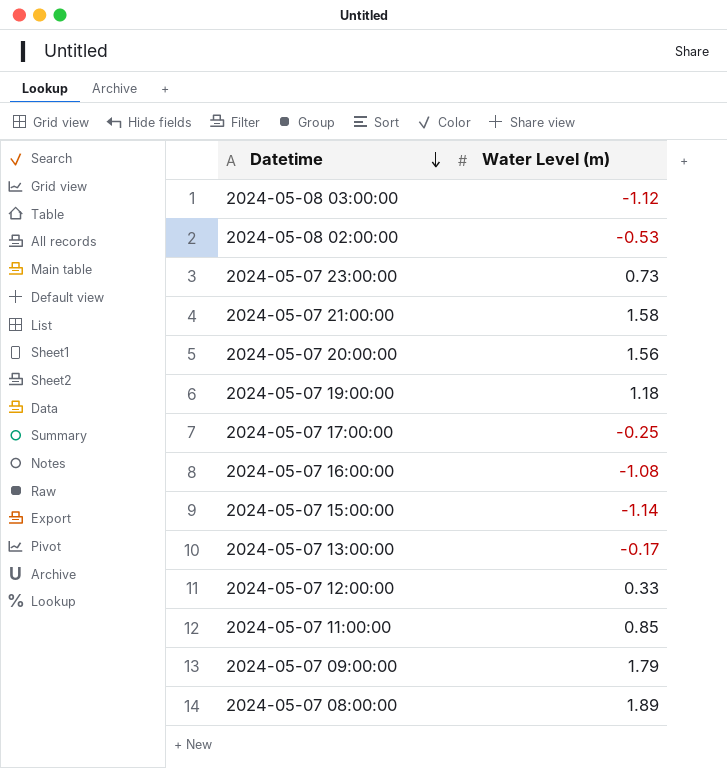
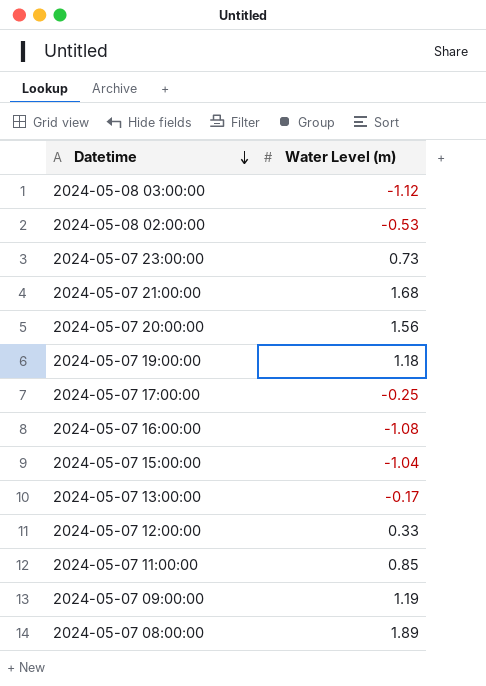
2024-05-07 21:00:00 | Water Level (m): 1.58 -> 1.68
2024-05-07 15:00:00 | Water Level (m): -1.14 -> -1.04
2024-05-07 09:00:00 | Water Level (m): 1.79 -> 1.19

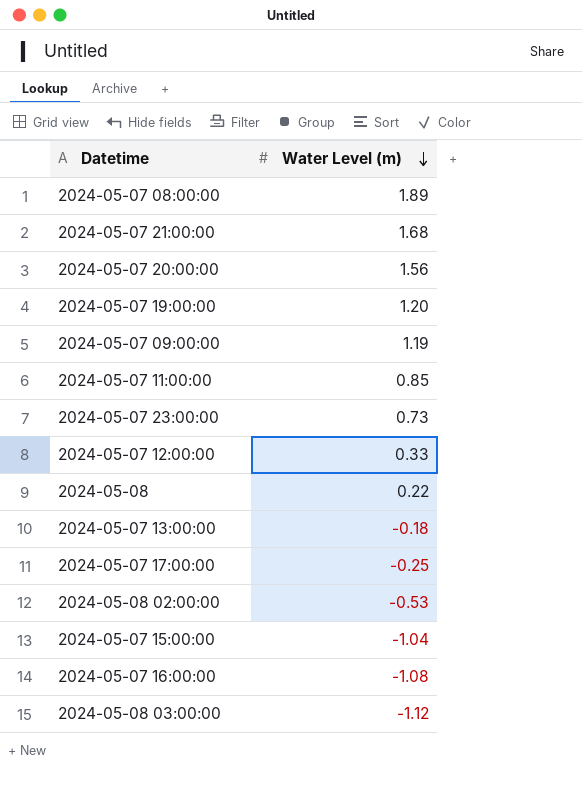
row order: Datetime descending -> Water Level (m) descending
2024-05-07 19:00:00 | Water Level (m): 1.18 -> 1.20
row 2024-05-08: none -> 0.22
2024-05-07 13:00:00 | Water Level (m): -0.17 -> -0.18

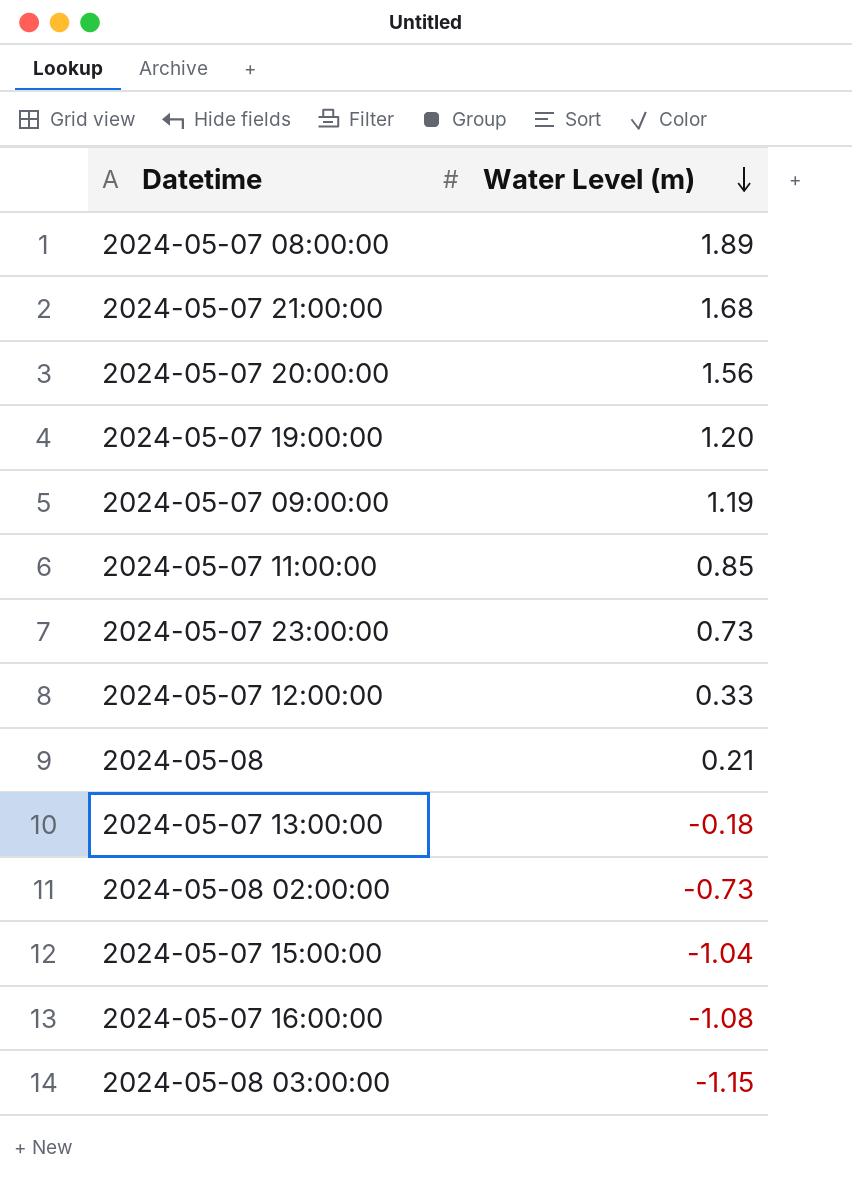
row 2024-05-07 17:00:00: -0.25 -> none
2024-05-08 | Water Level (m): 0.22 -> 0.21
2024-05-08 02:00:00 | Water Level (m): -0.53 -> -0.73
2024-05-08 03:00:00 | Water Level (m): -1.12 -> -1.15

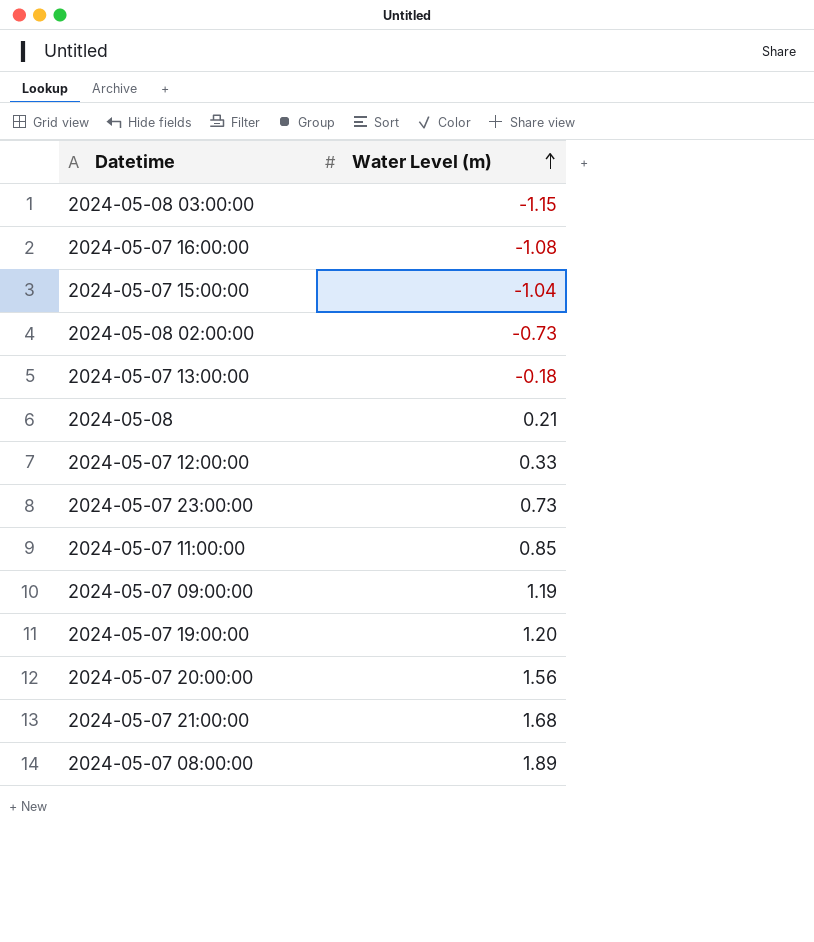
row order: Water Level (m) descending -> Water Level (m) ascending

